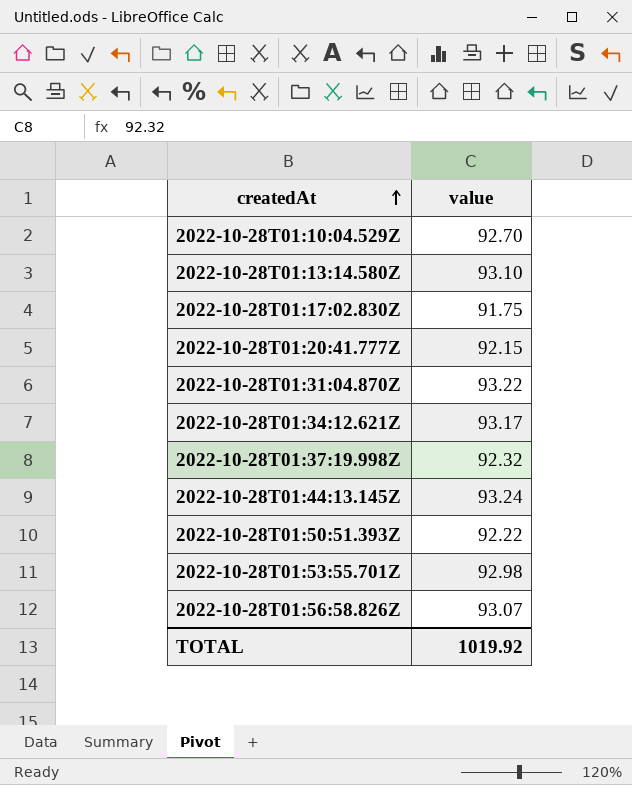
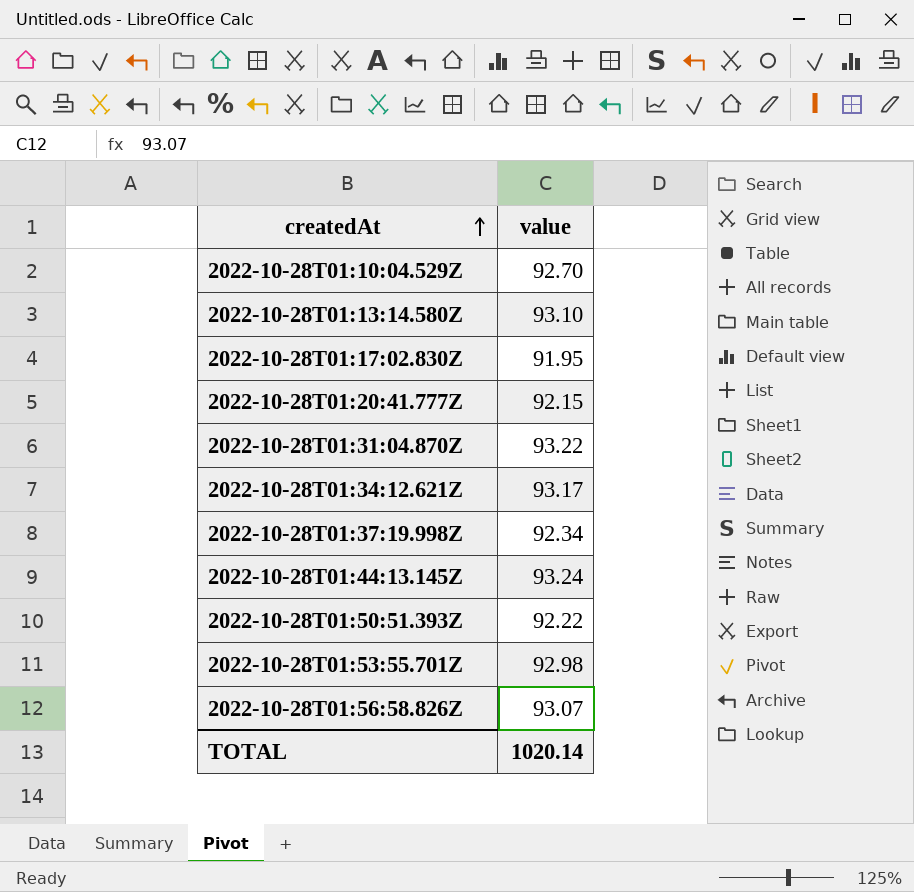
2022-10-28T01:17:02.830Z | value: 91.75 -> 91.95
2022-10-28T01:37:19.998Z | value: 92.32 -> 92.34
TOTAL | value: 1019.92 -> 1020.14

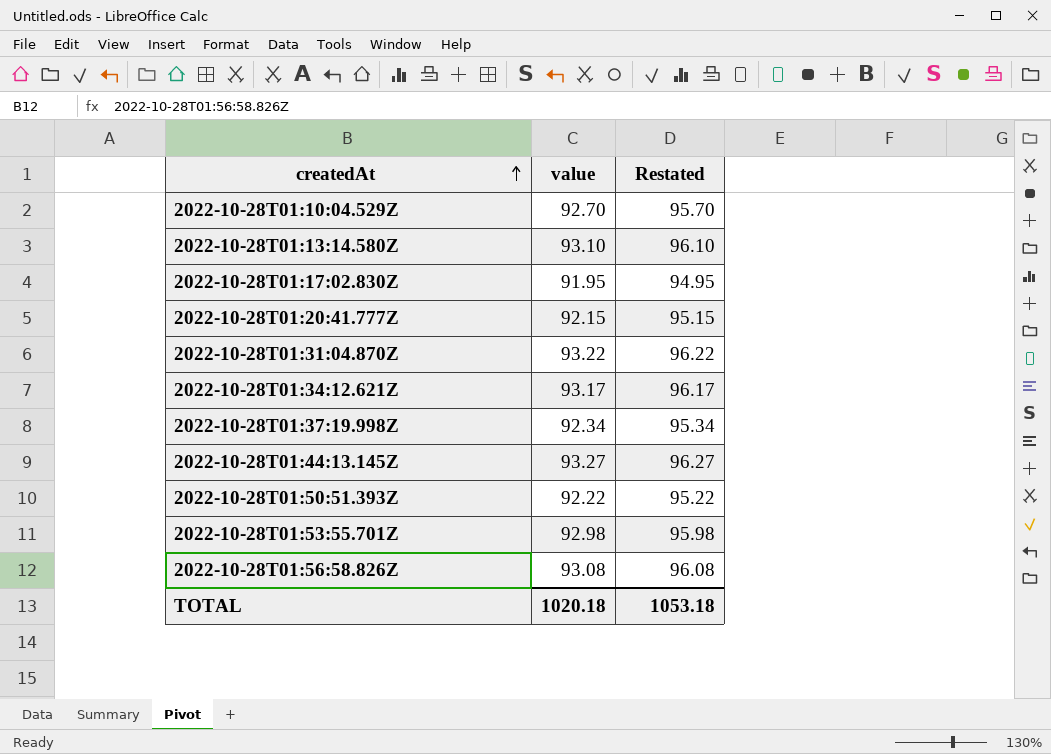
column Restated | formula: none -> [value] + 3
2022-10-28T01:44:13.145Z | value: 93.24 -> 93.27
2022-10-28T01:56:58.826Z | value: 93.07 -> 93.08
TOTAL | value: 1020.14 -> 1020.18

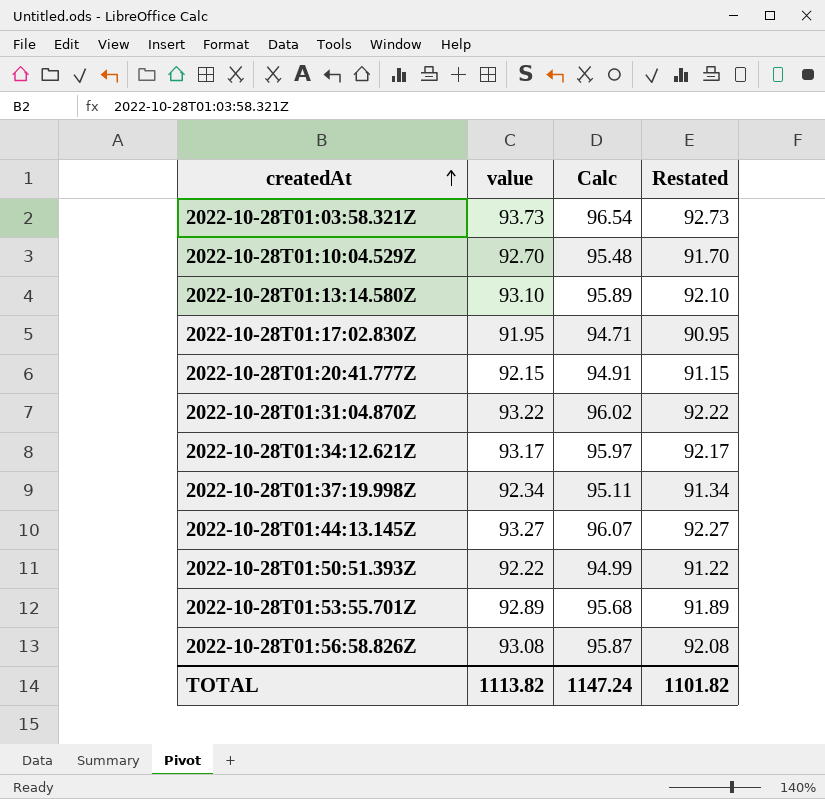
column Calc | formula: none -> [value] * 1.03
column Restated | formula: [value] + 3 -> [value] - 1
row 2022-10-28T01:03:58.321Z: none -> 93.73 | 96.54 | 92.73
2022-10-28T01:53:55.701Z | value: 92.98 -> 92.89
TOTAL | value: 1020.18 -> 1113.82
TOTAL | Restated: 1053.18 -> 1101.82

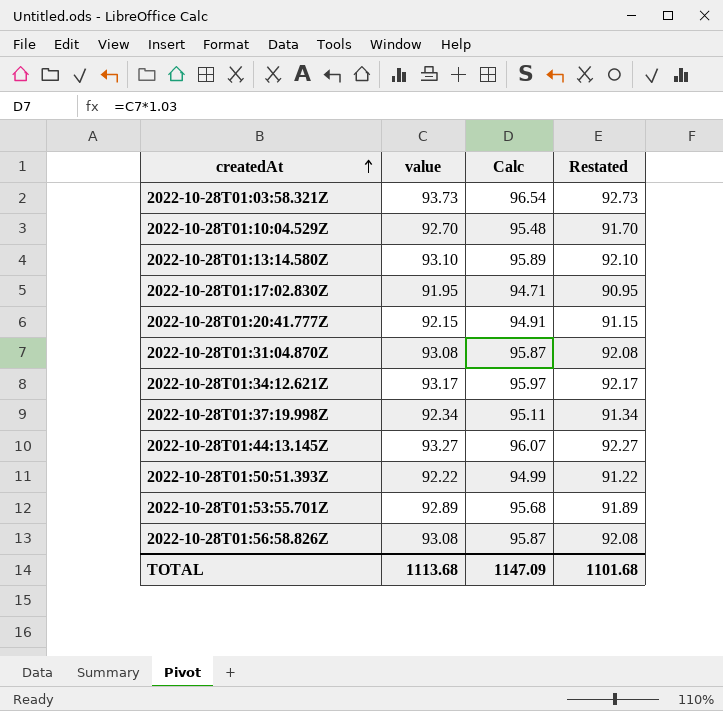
2022-10-28T01:31:04.870Z | value: 93.22 -> 93.08
2022-10-28T01:31:04.870Z | Calc: 96.02 -> 95.87
2022-10-28T01:31:04.870Z | Restated: 92.22 -> 92.08
TOTAL | value: 1113.82 -> 1113.68
TOTAL | Calc: 1147.24 -> 1147.09
TOTAL | Restated: 1101.82 -> 1101.68

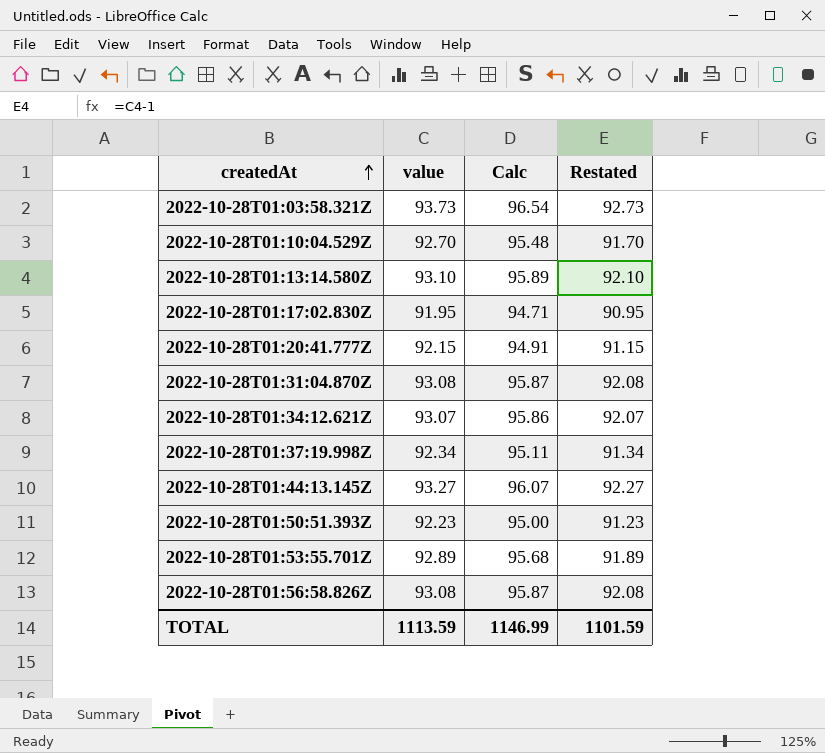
2022-10-28T01:34:12.621Z | value: 93.17 -> 93.07
2022-10-28T01:34:12.621Z | Calc: 95.97 -> 95.86
2022-10-28T01:34:12.621Z | Restated: 92.17 -> 92.07
2022-10-28T01:50:51.393Z | value: 92.22 -> 92.23
2022-10-28T01:50:51.393Z | Calc: 94.99 -> 95.00
2022-10-28T01:50:51.393Z | Restated: 91.22 -> 91.23
TOTAL | value: 1113.68 -> 1113.59
TOTAL | Calc: 1147.09 -> 1146.99
TOTAL | Restated: 1101.68 -> 1101.59

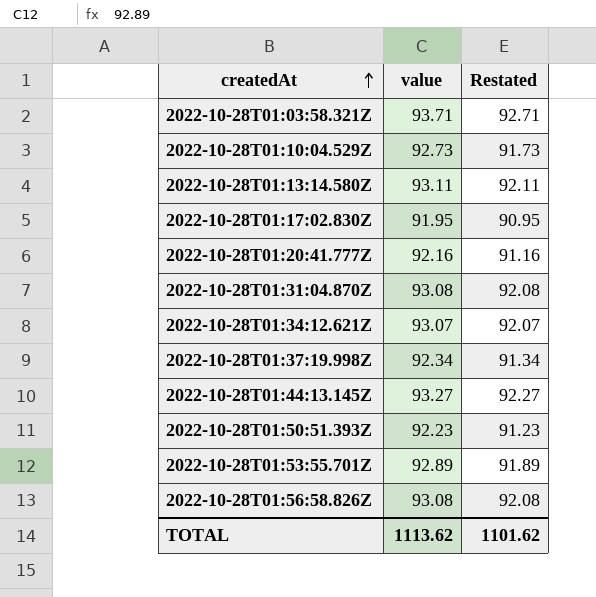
column Calc | formula: [value] * 1.03 -> none
2022-10-28T01:03:58.321Z | value: 93.73 -> 93.71
2022-10-28T01:03:58.321Z | Restated: 92.73 -> 92.71
2022-10-28T01:10:04.529Z | value: 92.70 -> 92.73
2022-10-28T01:10:04.529Z | Restated: 91.70 -> 91.73
2022-10-28T01:13:14.580Z | value: 93.10 -> 93.11
2022-10-28T01:13:14.580Z | Restated: 92.10 -> 92.11
2022-10-28T01:20:41.777Z | value: 92.15 -> 92.16
2022-10-28T01:20:41.777Z | Restated: 91.15 -> 91.16
TOTAL | value: 1113.59 -> 1113.62
TOTAL | Restated: 1101.59 -> 1101.62

